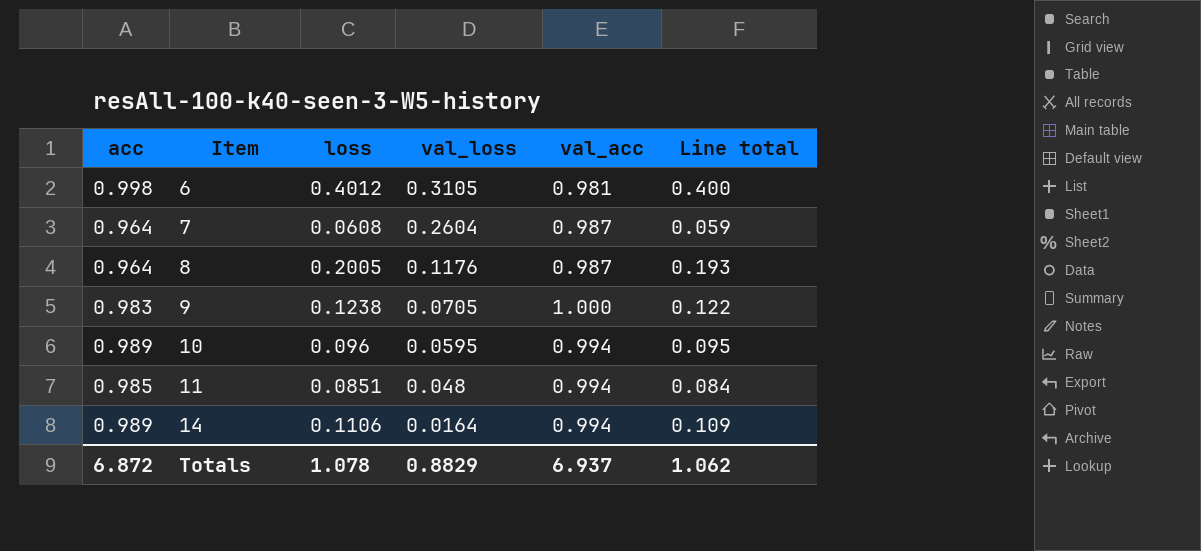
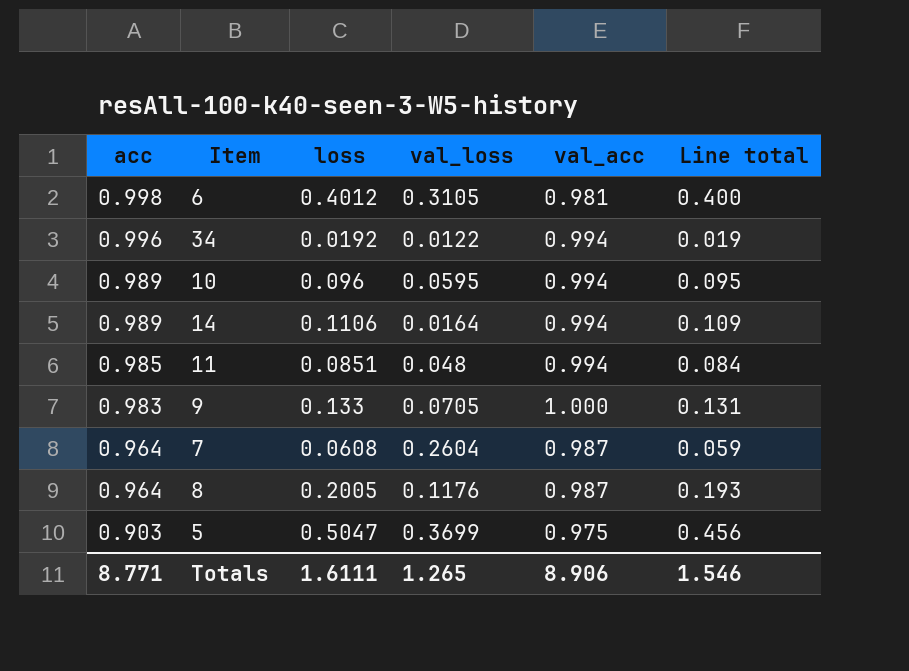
row order: Item ascending -> acc descending
row 34: none -> 0.996 | 0.0192 | 0.0122 | 0.994 | 0.019
9 | loss: 0.1238 -> 0.133
9 | Line total: 0.122 -> 0.131
row 5: none -> 0.903 | 0.5047 | 0.3699 | 0.975 | 0.456
Totals | acc: 6.872 -> 8.771
Totals | loss: 1.078 -> 1.6111
Totals | val_loss: 0.8829 -> 1.265
Totals | val_acc: 6.937 -> 8.906
Totals | Line total: 1.062 -> 1.546

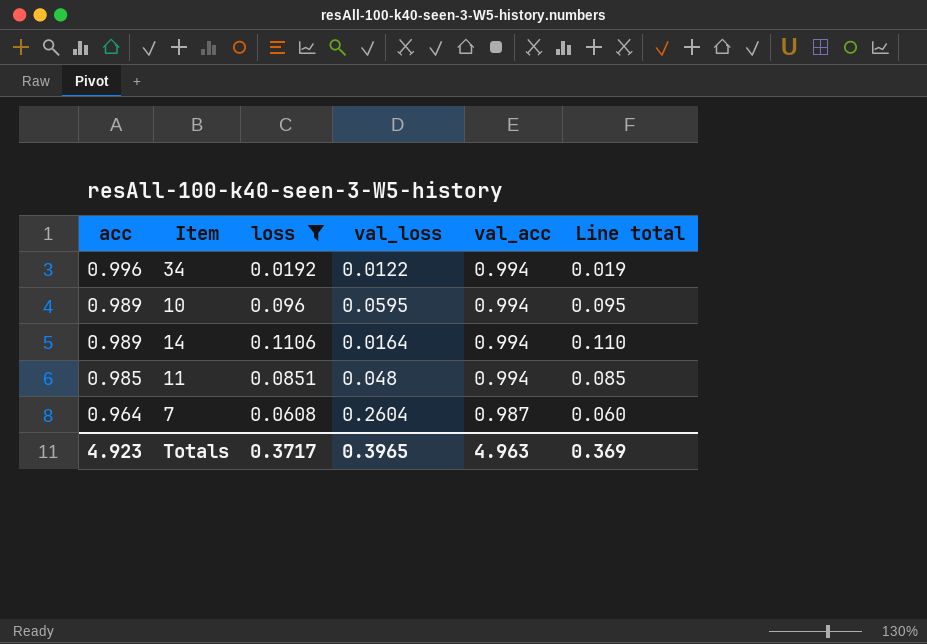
filter: none -> loss <= 0.1106
column Line total | formula: [acc] * [loss] -> [loss] * [val_acc]
Totals | acc: 8.771 -> 4.923
Totals | loss: 1.6111 -> 0.3717
Totals | val_loss: 1.265 -> 0.3965
Totals | val_acc: 8.906 -> 4.963
Totals | Line total: 1.546 -> 0.369

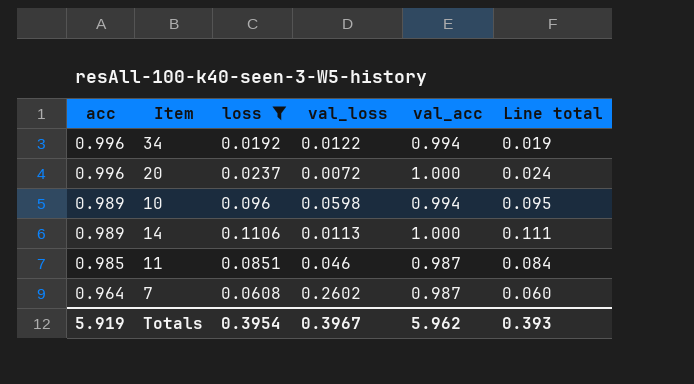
row 20: none -> 0.996 | 0.0237 | 0.0072 | 1.000 | 0.024
10 | val_loss: 0.0595 -> 0.0598
14 | val_loss: 0.0164 -> 0.0113
14 | val_acc: 0.994 -> 1.000
14 | Line total: 0.110 -> 0.111
11 | val_loss: 0.048 -> 0.046
11 | val_acc: 0.994 -> 0.987
11 | Line total: 0.085 -> 0.084
7 | val_loss: 0.2604 -> 0.2602
Totals | acc: 4.923 -> 5.919
Totals | loss: 0.3717 -> 0.3954
Totals | val_loss: 0.3965 -> 0.3967
Totals | val_acc: 4.963 -> 5.962
Totals | Line total: 0.369 -> 0.393

